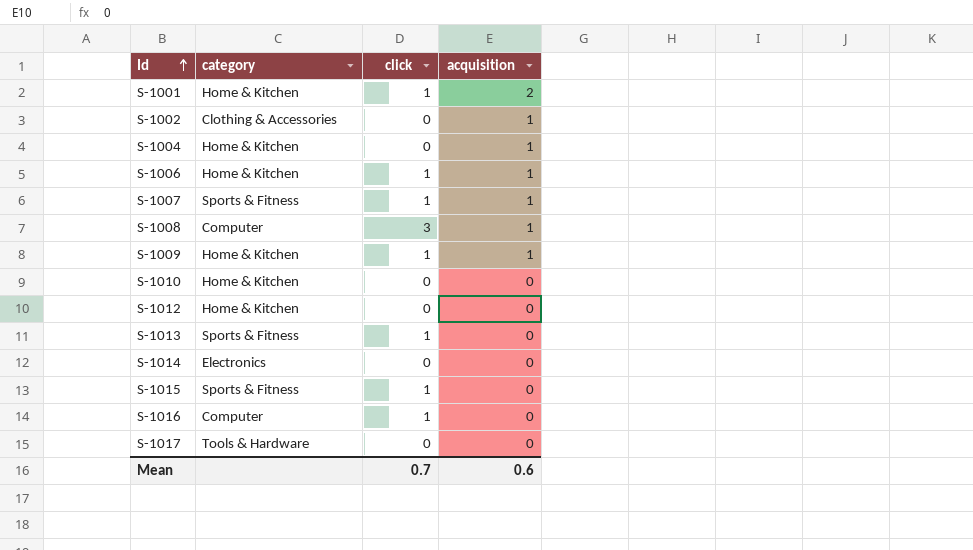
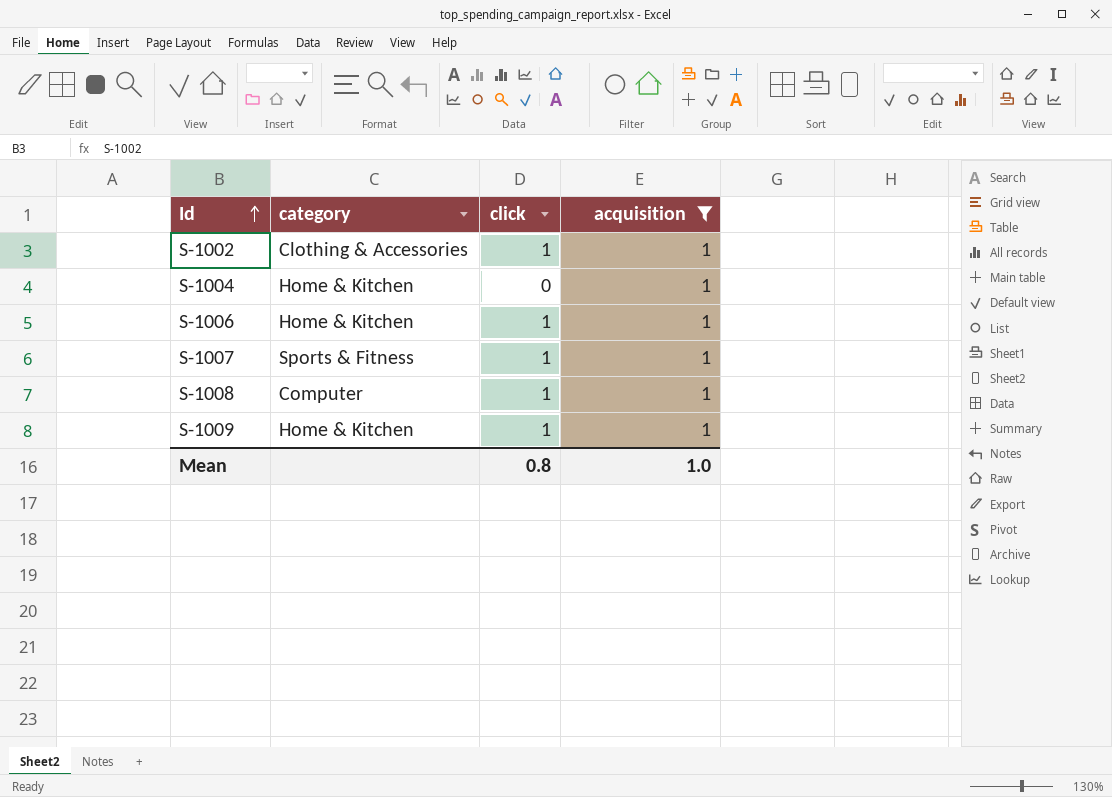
filter: none -> acquisition = 1
S-1002 | click: 0 -> 1
S-1008 | click: 3 -> 1
Mean | click: 0.7 -> 0.8
Mean | acquisition: 0.6 -> 1.0

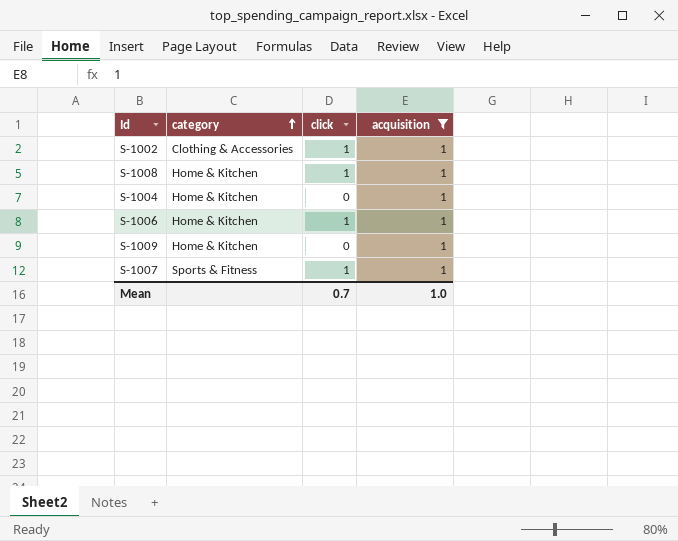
row order: Id ascending -> category ascending
S-1008 | category: Computer -> Home & Kitchen
S-1009 | click: 1 -> 0
Mean | click: 0.8 -> 0.7

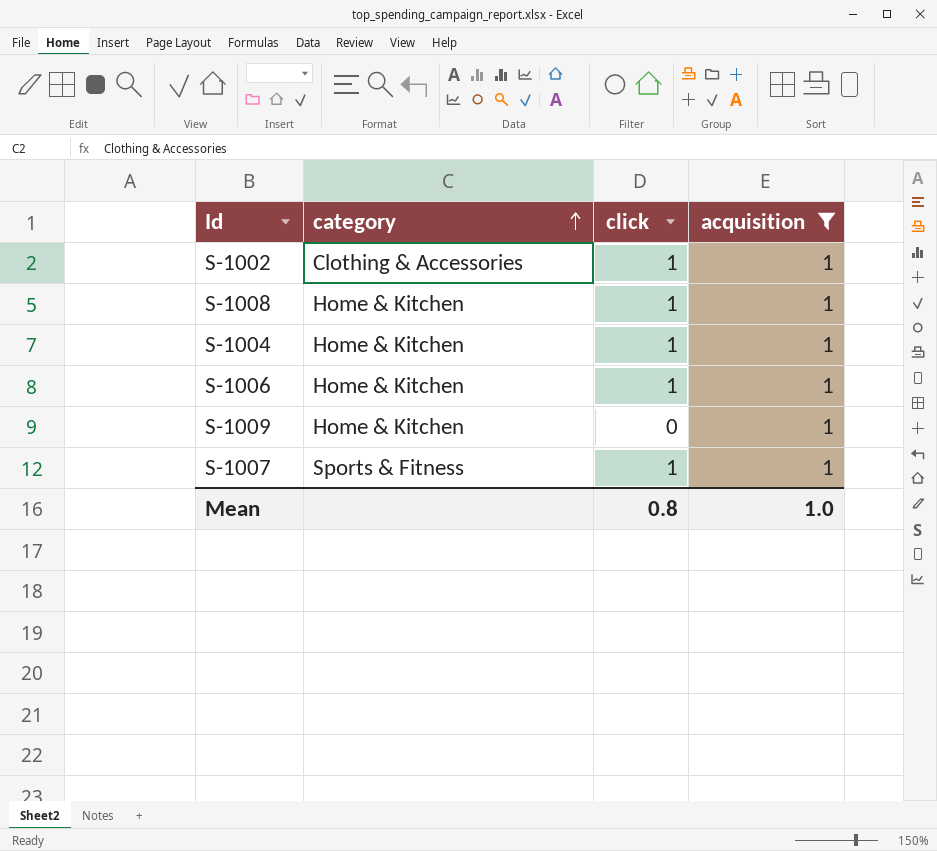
S-1004 | click: 0 -> 1
Mean | click: 0.7 -> 0.8

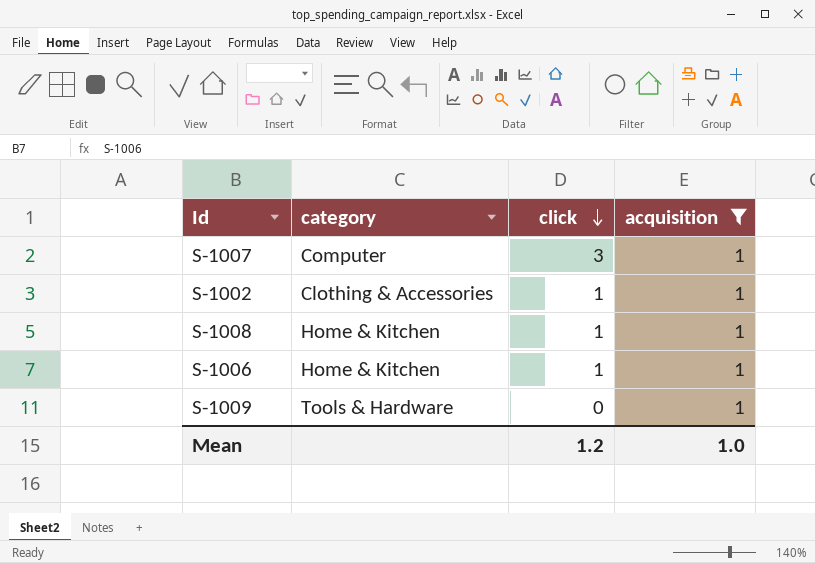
row order: category ascending -> click descending
row S-1004: Home & Kitchen | 1 | 1 -> none
S-1007 | category: Sports & Fitness -> Computer
S-1007 | click: 1 -> 3
S-1009 | category: Home & Kitchen -> Tools & Hardware
Mean | click: 0.8 -> 1.2

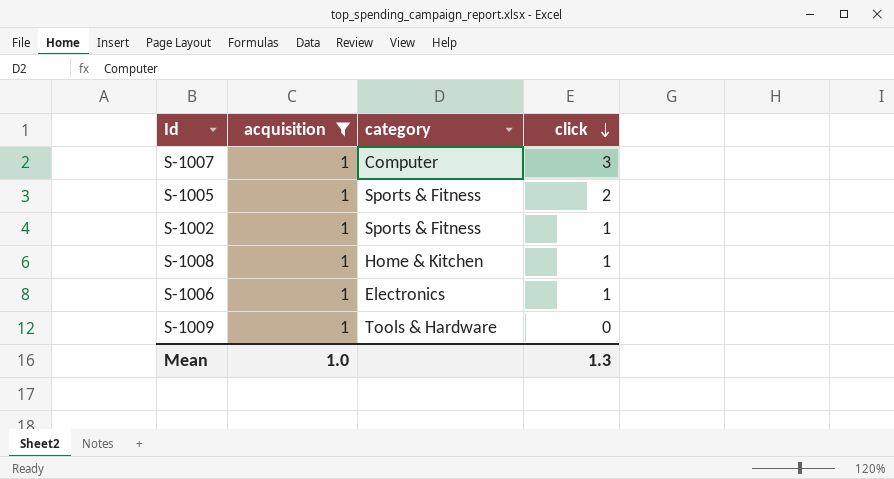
column acquisition | position: 4 -> 2
row S-1005: none -> 1 | Sports & Fitness | 2
S-1002 | category: Clothing & Accessories -> Sports & Fitness
S-1006 | category: Home & Kitchen -> Electronics
Mean | click: 1.2 -> 1.3

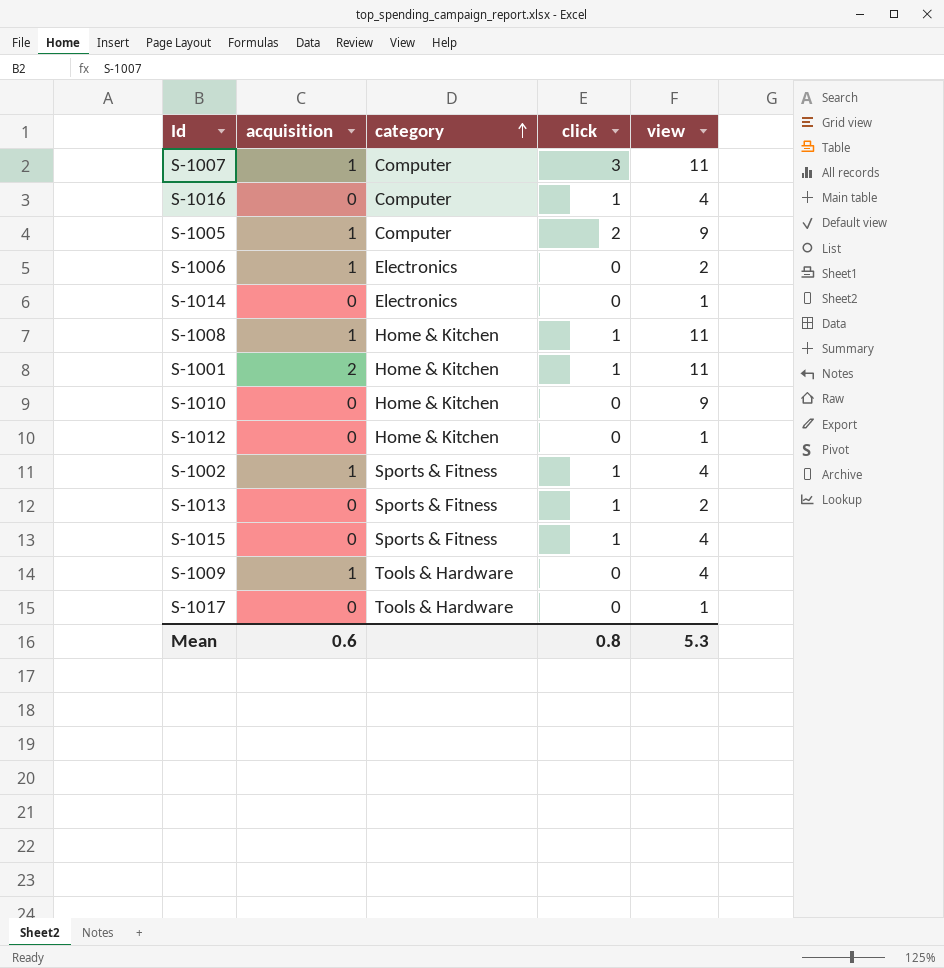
filter: acquisition = 1 -> none
row order: click descending -> category ascending
column view | position: none -> 5
S-1005 | category: Sports & Fitness -> Computer
S-1006 | click: 1 -> 0
Mean | acquisition: 1.0 -> 0.6
Mean | click: 1.3 -> 0.8

